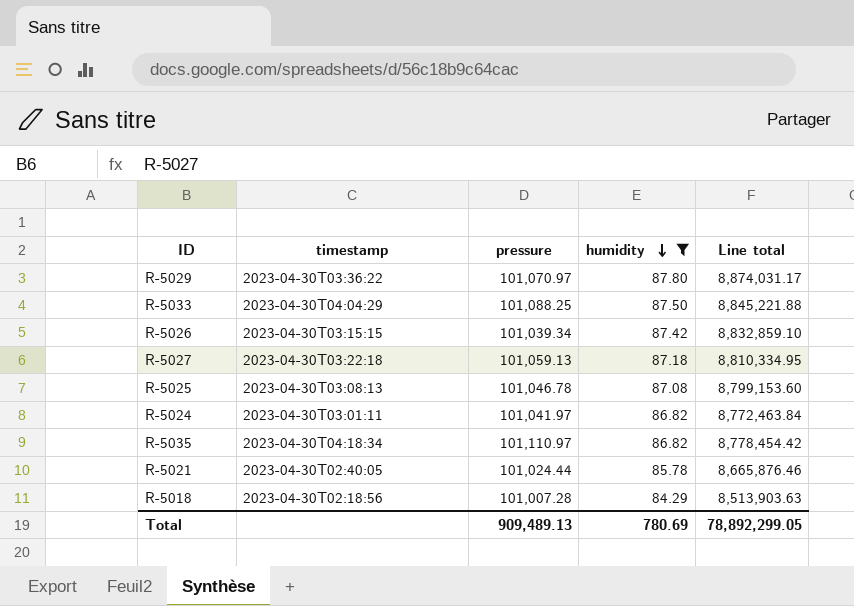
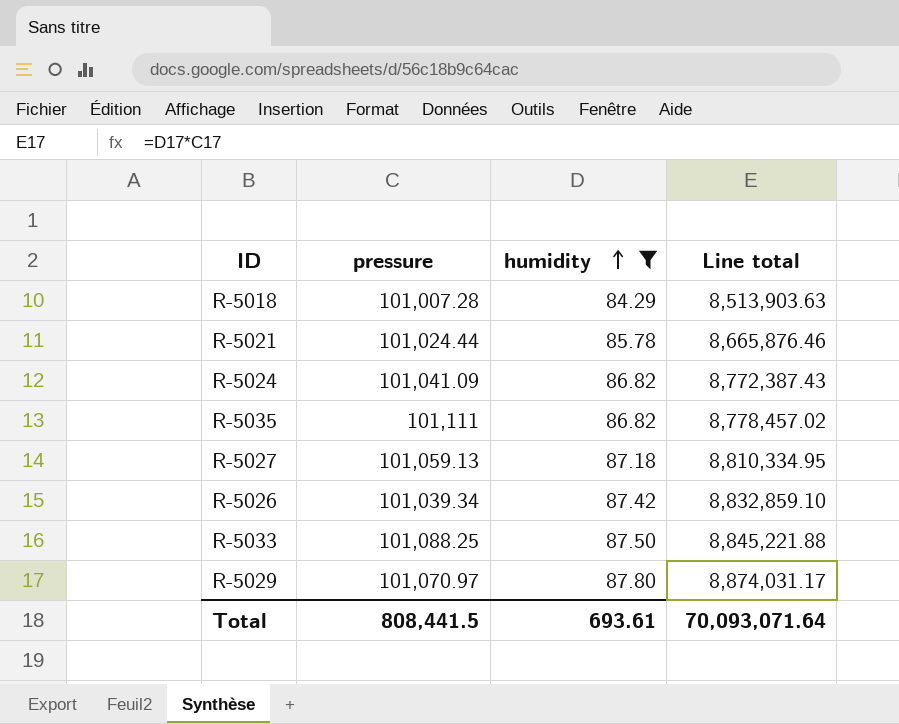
row order: humidity descending -> humidity ascending
column timestamp | position: 2 -> none
row R-5025: 2023-04-30T03:08:13 | 101,046.78 | 87.08 | 8,799,153.60 -> none
R-5024 | pressure: 101,041.97 -> 101,041.09
R-5024 | Line total: 8,772,463.84 -> 8,772,387.43
R-5035 | pressure: 101,110.97 -> 101,111
R-5035 | Line total: 8,778,454.42 -> 8,778,457.02
Total | pressure: 909,489.13 -> 808,441.5
Total | humidity: 780.69 -> 693.61
Total | Line total: 78,892,299.05 -> 70,093,071.64

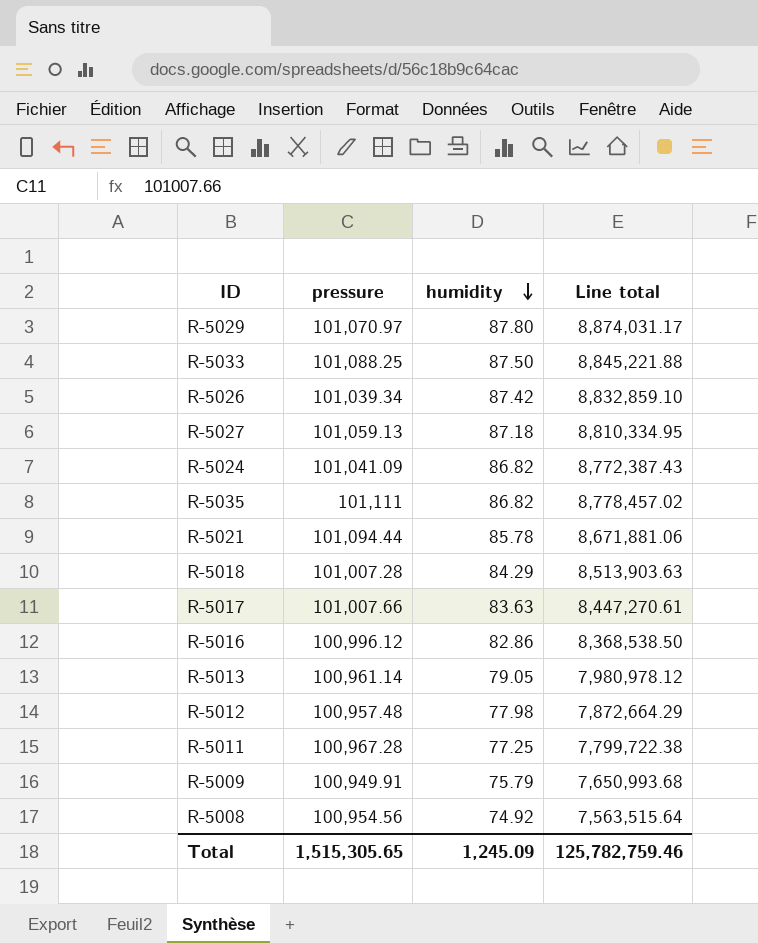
filter: humidity >= 84.29 -> none
row order: humidity ascending -> humidity descending
R-5021 | pressure: 101,024.44 -> 101,094.44
R-5021 | Line total: 8,665,876.46 -> 8,671,881.06
Total | pressure: 808,441.5 -> 1,515,305.65
Total | humidity: 693.61 -> 1,245.09
Total | Line total: 70,093,071.64 -> 125,782,759.46

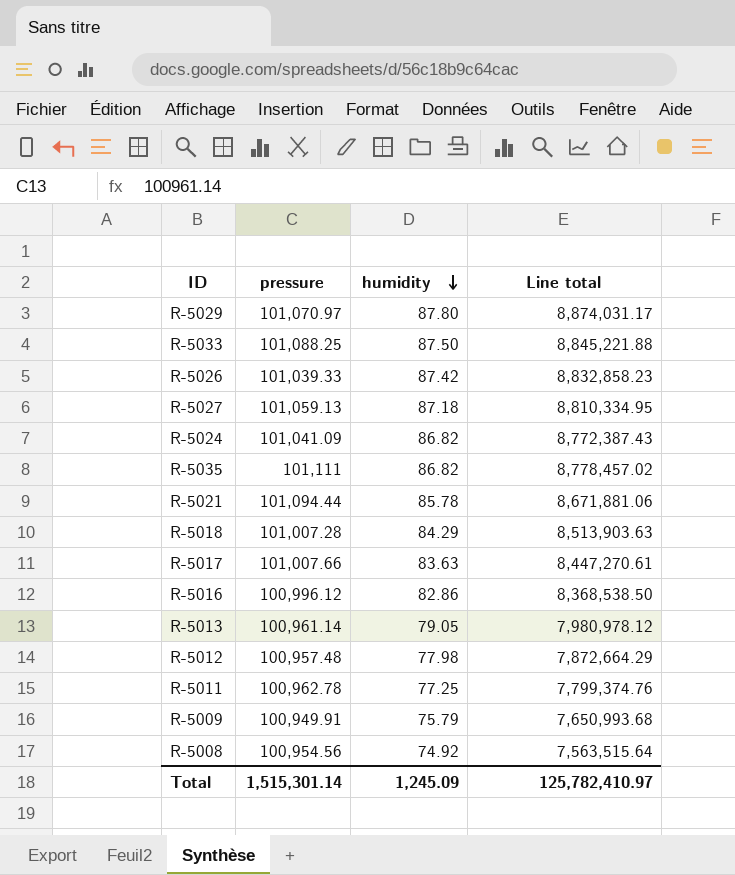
R-5026 | pressure: 101,039.34 -> 101,039.33
R-5026 | Line total: 8,832,859.10 -> 8,832,858.23
R-5011 | pressure: 100,967.28 -> 100,962.78
R-5011 | Line total: 7,799,722.38 -> 7,799,374.76
Total | pressure: 1,515,305.65 -> 1,515,301.14
Total | Line total: 125,782,759.46 -> 125,782,410.97

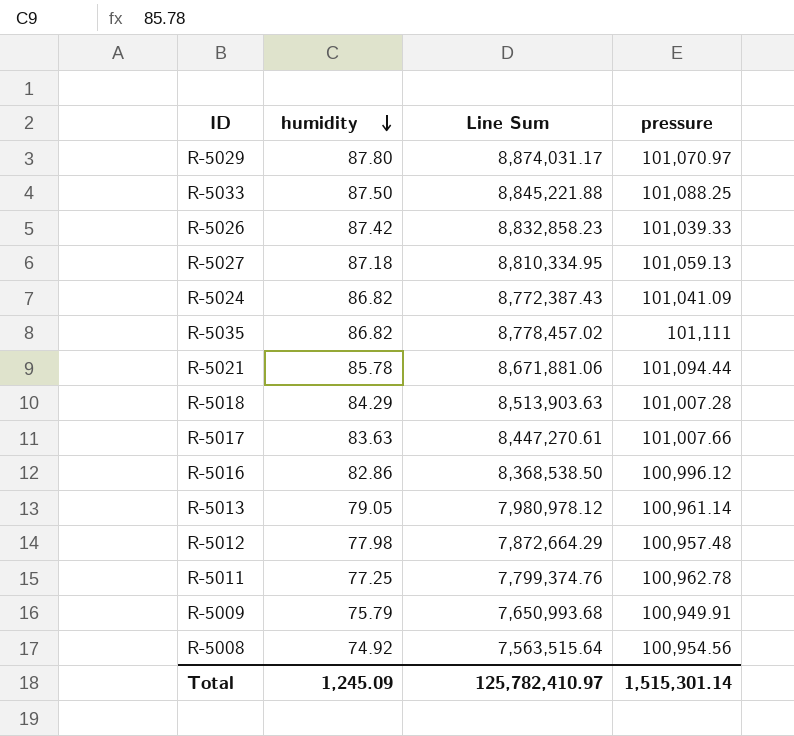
column name: Line total -> Line Sum
column pressure | position: 2 -> 4

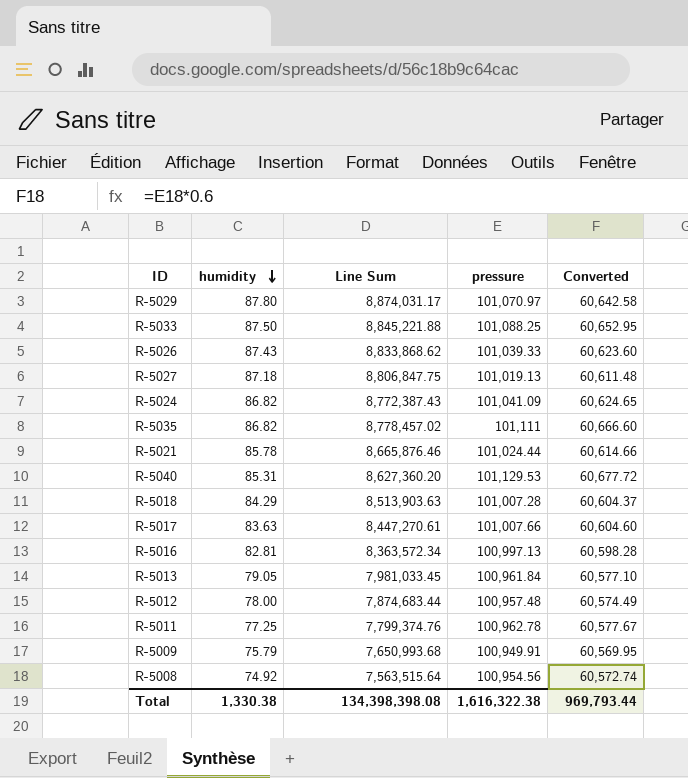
column Converted | formula: none -> [pressure] * 0.6
R-5026 | humidity: 87.42 -> 87.43
R-5026 | Line Sum: 8,832,858.23 -> 8,833,868.62
R-5027 | Line Sum: 8,810,334.95 -> 8,806,847.75
R-5027 | pressure: 101,059.13 -> 101,019.13
R-5021 | Line Sum: 8,671,881.06 -> 8,665,876.46
R-5021 | pressure: 101,094.44 -> 101,024.44
row R-5040: none -> 85.31 | 8,627,360.20 | 101,129.53 | 60,677.72
R-5016 | humidity: 82.86 -> 82.81
R-5016 | Line Sum: 8,368,538.50 -> 8,363,572.34
R-5016 | pressure: 100,996.12 -> 100,997.13
R-5013 | Line Sum: 7,980,978.12 -> 7,981,033.45
R-5013 | pressure: 100,961.14 -> 100,961.84
R-5012 | humidity: 77.98 -> 78.00
R-5012 | Line Sum: 7,872,664.29 -> 7,874,683.44
Total | humidity: 1,245.09 -> 1,330.38
Total | Line Sum: 125,782,410.97 -> 134,398,398.08
Total | pressure: 1,515,301.14 -> 1,616,322.38

